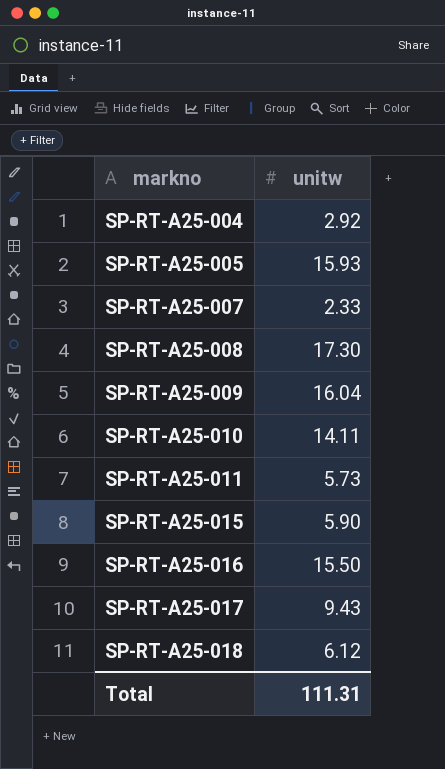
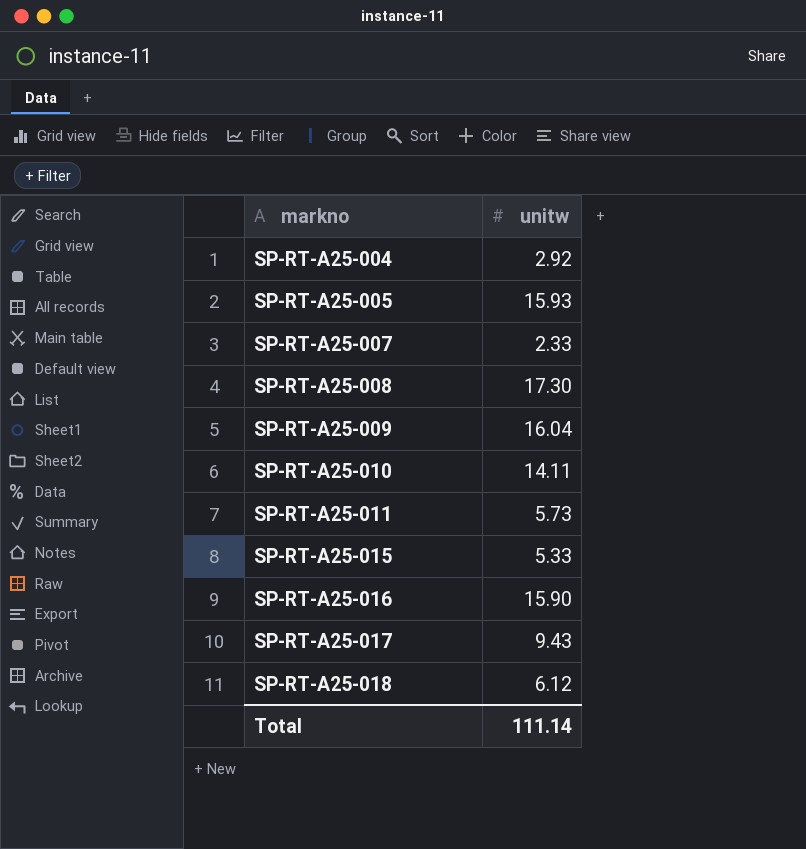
SP-RT-A25-015 | unitw: 5.90 -> 5.33
SP-RT-A25-016 | unitw: 15.50 -> 15.90
Total | unitw: 111.31 -> 111.14

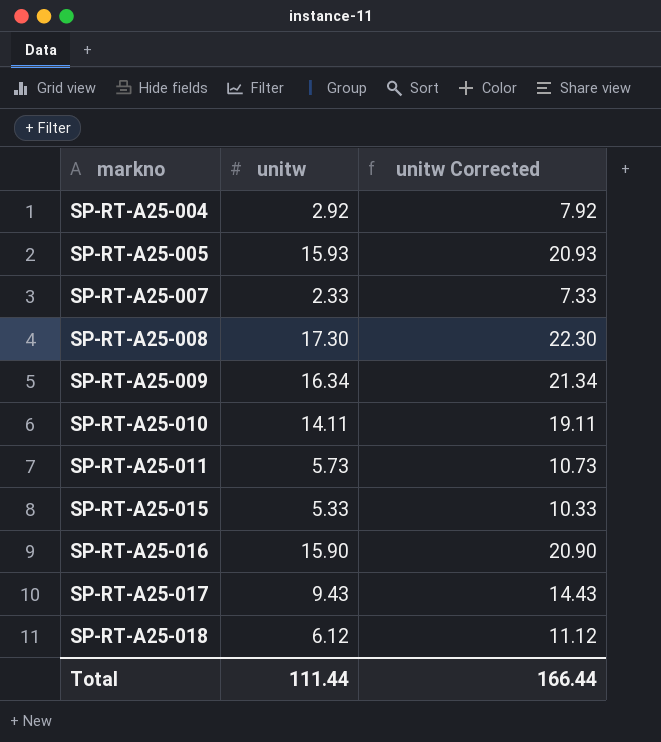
column unitw Corrected | formula: none -> [unitw] + 5
SP-RT-A25-009 | unitw: 16.04 -> 16.34
Total | unitw: 111.14 -> 111.44

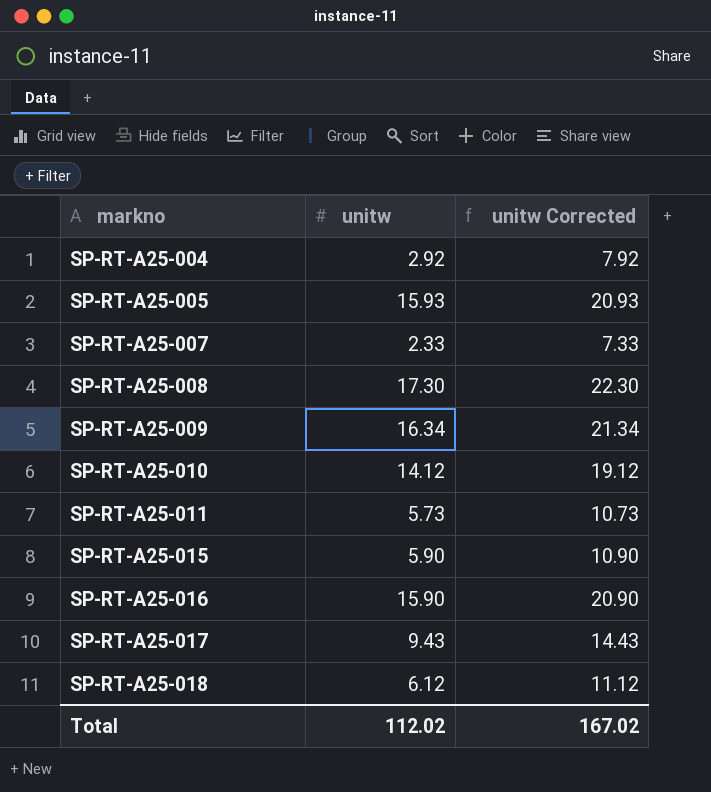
SP-RT-A25-010 | unitw: 14.11 -> 14.12
SP-RT-A25-010 | unitw Corrected: 19.11 -> 19.12
SP-RT-A25-015 | unitw: 5.33 -> 5.90
SP-RT-A25-015 | unitw Corrected: 10.33 -> 10.90
Total | unitw: 111.44 -> 112.02
Total | unitw Corrected: 166.44 -> 167.02

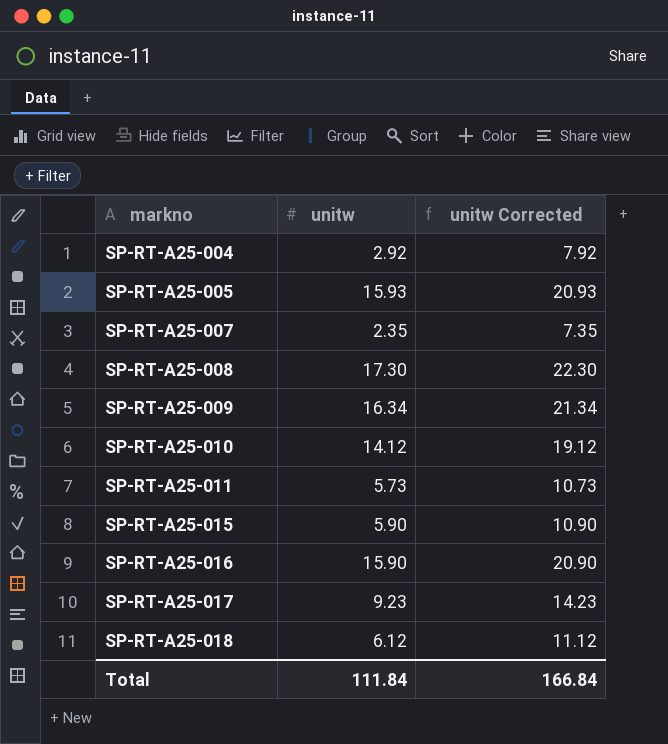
SP-RT-A25-007 | unitw: 2.33 -> 2.35
SP-RT-A25-007 | unitw Corrected: 7.33 -> 7.35
SP-RT-A25-017 | unitw: 9.43 -> 9.23
SP-RT-A25-017 | unitw Corrected: 14.43 -> 14.23
Total | unitw: 112.02 -> 111.84
Total | unitw Corrected: 167.02 -> 166.84

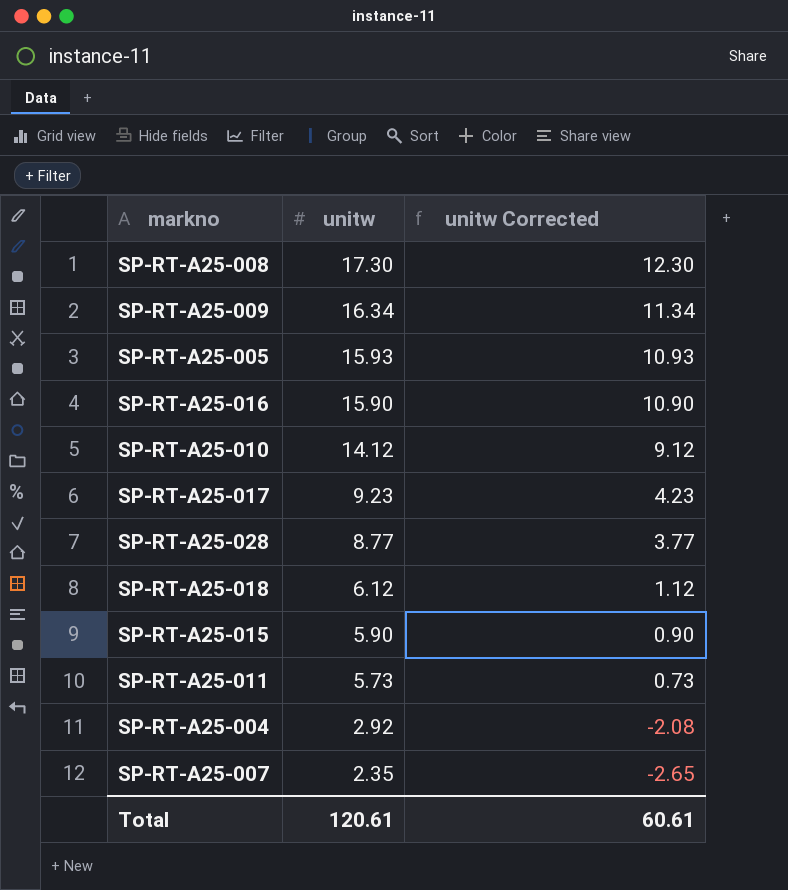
row order: markno ascending -> unitw descending
column unitw Corrected | formula: [unitw] + 5 -> [unitw] - 5
row SP-RT-A25-028: none -> 8.77 | 3.77
Total | unitw: 111.84 -> 120.61
Total | unitw Corrected: 166.84 -> 60.61

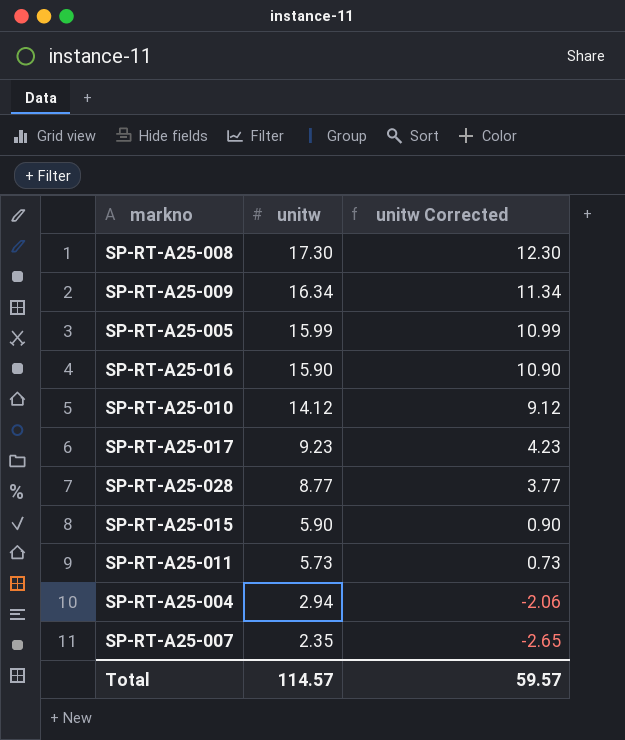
row SP-RT-A25-018: 6.12 | 1.12 -> none
SP-RT-A25-005 | unitw: 15.93 -> 15.99
SP-RT-A25-005 | unitw Corrected: 10.93 -> 10.99
SP-RT-A25-004 | unitw: 2.92 -> 2.94
SP-RT-A25-004 | unitw Corrected: -2.08 -> -2.06
Total | unitw: 120.61 -> 114.57
Total | unitw Corrected: 60.61 -> 59.57

